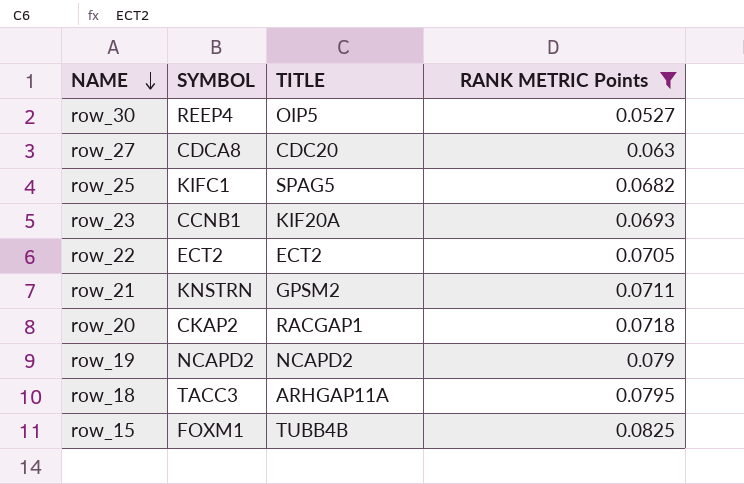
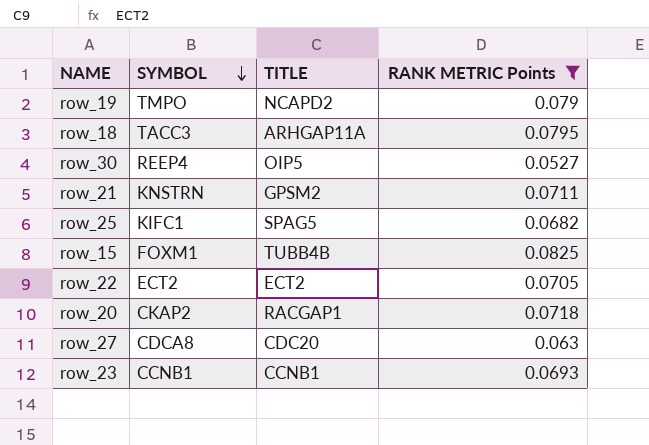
row order: NAME descending -> SYMBOL descending
row_19 | SYMBOL: NCAPD2 -> TMPO
row_23 | TITLE: KIF20A -> CCNB1

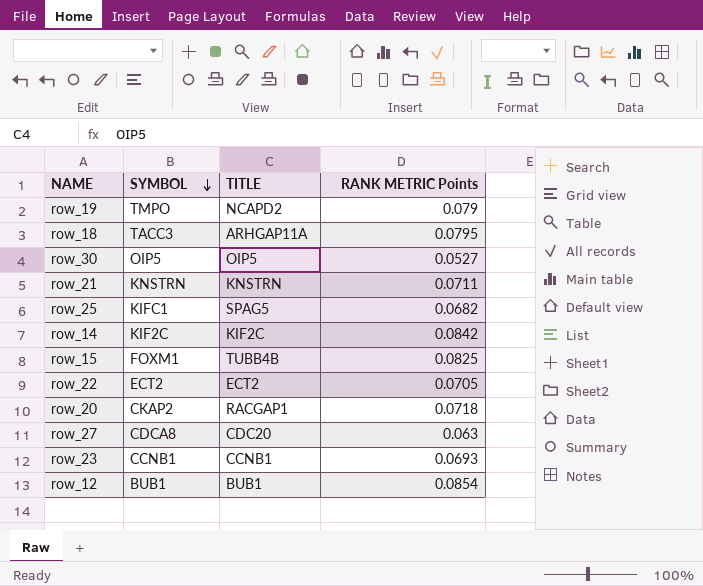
filter: RANK METRIC Points <= 0.0825 -> none
row_30 | SYMBOL: REEP4 -> OIP5
row_21 | TITLE: GPSM2 -> KNSTRN

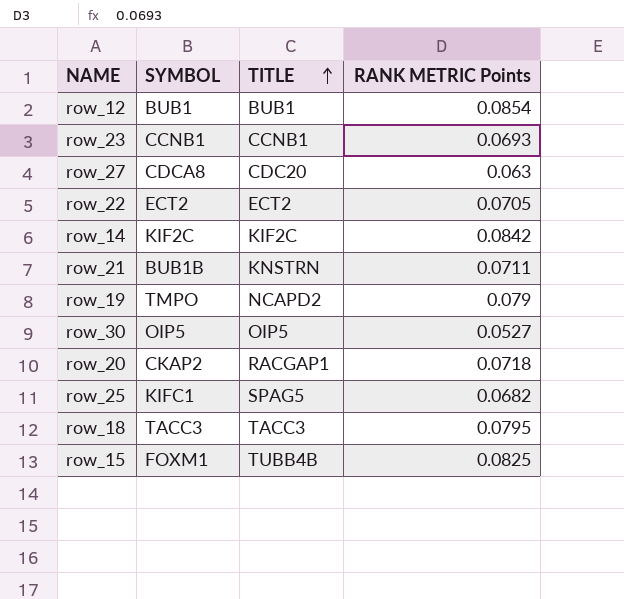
row order: SYMBOL descending -> TITLE ascending
row_21 | SYMBOL: KNSTRN -> BUB1B
row_18 | TITLE: ARHGAP11A -> TACC3

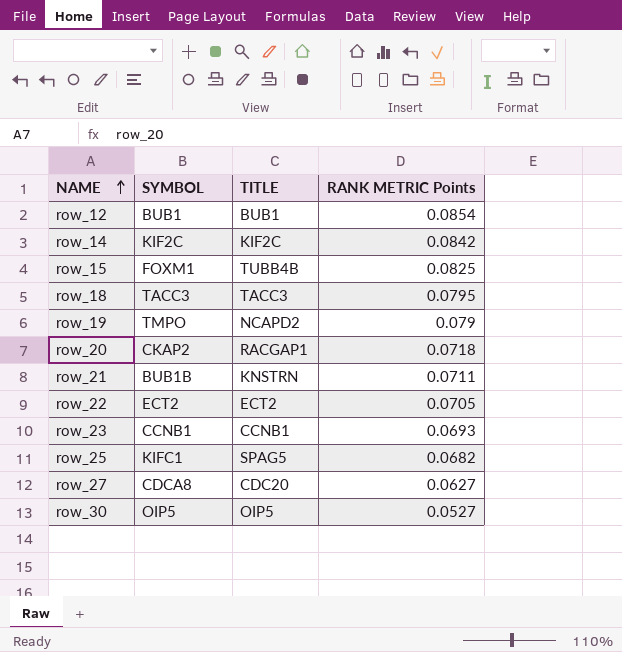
row order: TITLE ascending -> NAME ascending
row_27 | RANK METRIC Points: 0.063 -> 0.0627

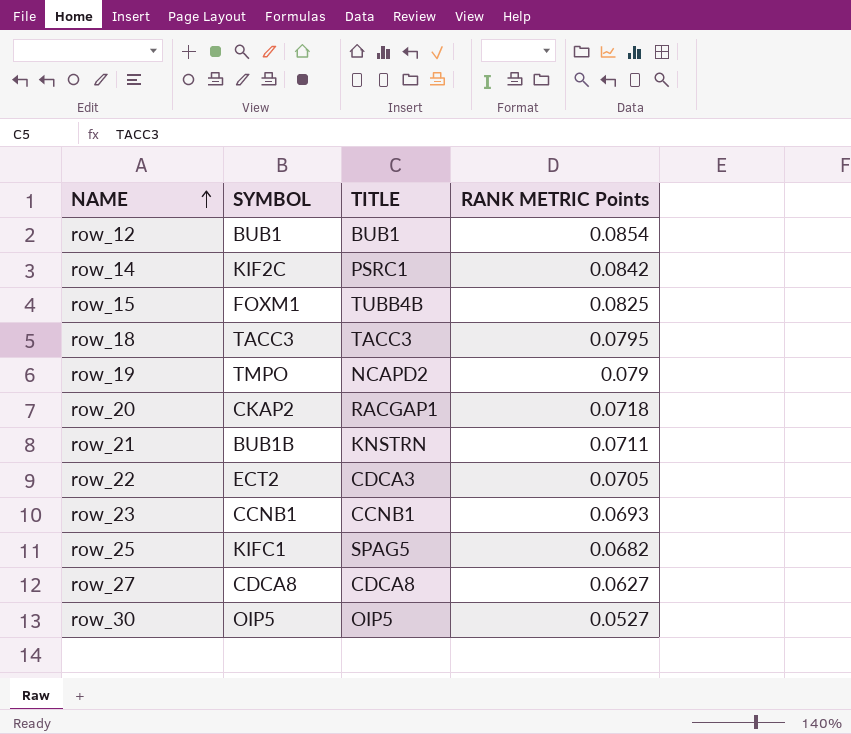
row_14 | TITLE: KIF2C -> PSRC1
row_22 | TITLE: ECT2 -> CDCA3
row_27 | TITLE: CDC20 -> CDCA8

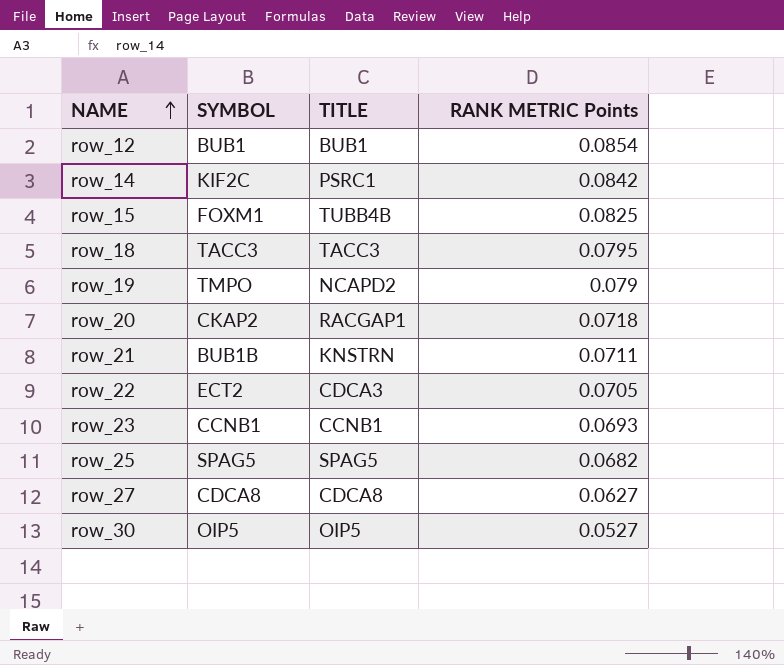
row_25 | SYMBOL: KIFC1 -> SPAG5

